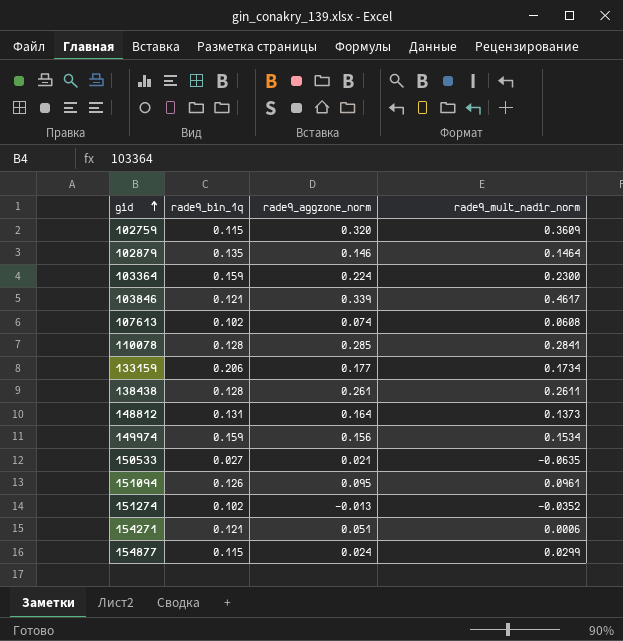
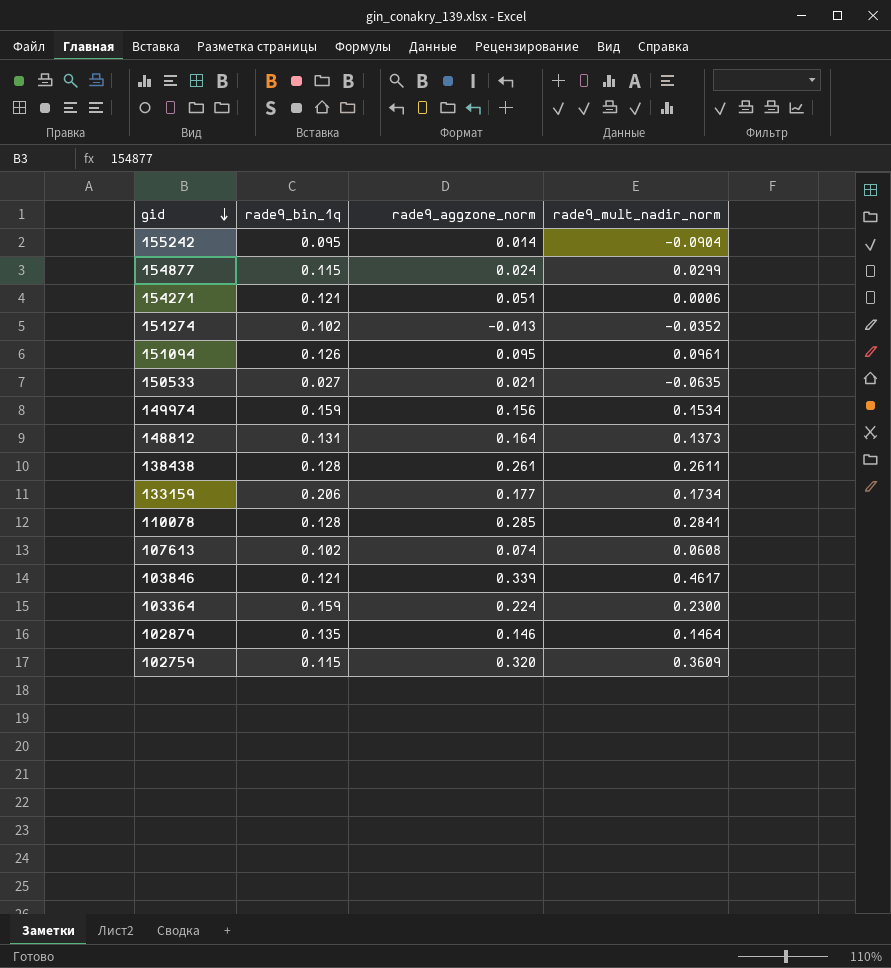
row order: gid ascending -> gid descending
row 155242: none -> 0.095 | 0.014 | -0.0904

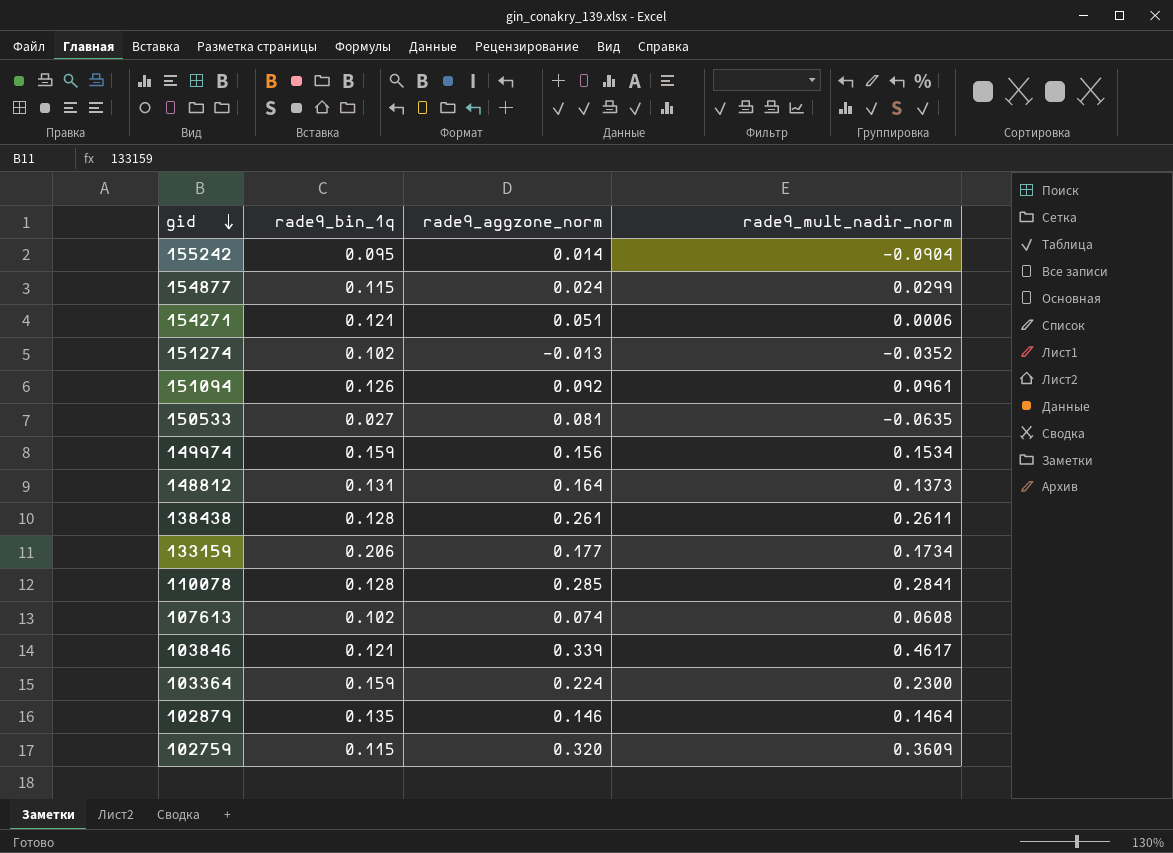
151094 | rade9_aggzone_norm: 0.095 -> 0.092
150533 | rade9_aggzone_norm: 0.021 -> 0.081

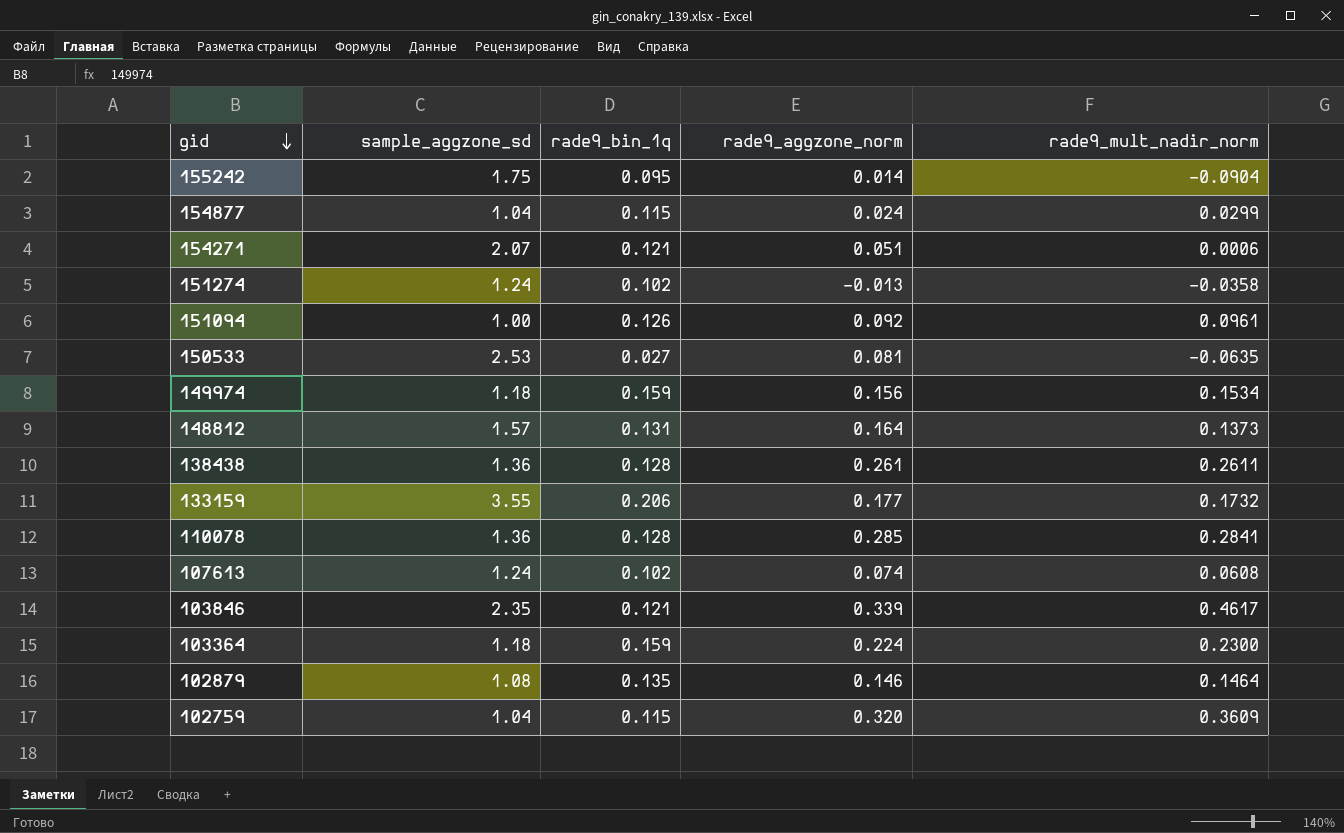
column sample_aggzone_sd | position: none -> 2
151274 | rade9_mult_nadir_norm: -0.0352 -> -0.0358
133159 | rade9_mult_nadir_norm: 0.1734 -> 0.1732

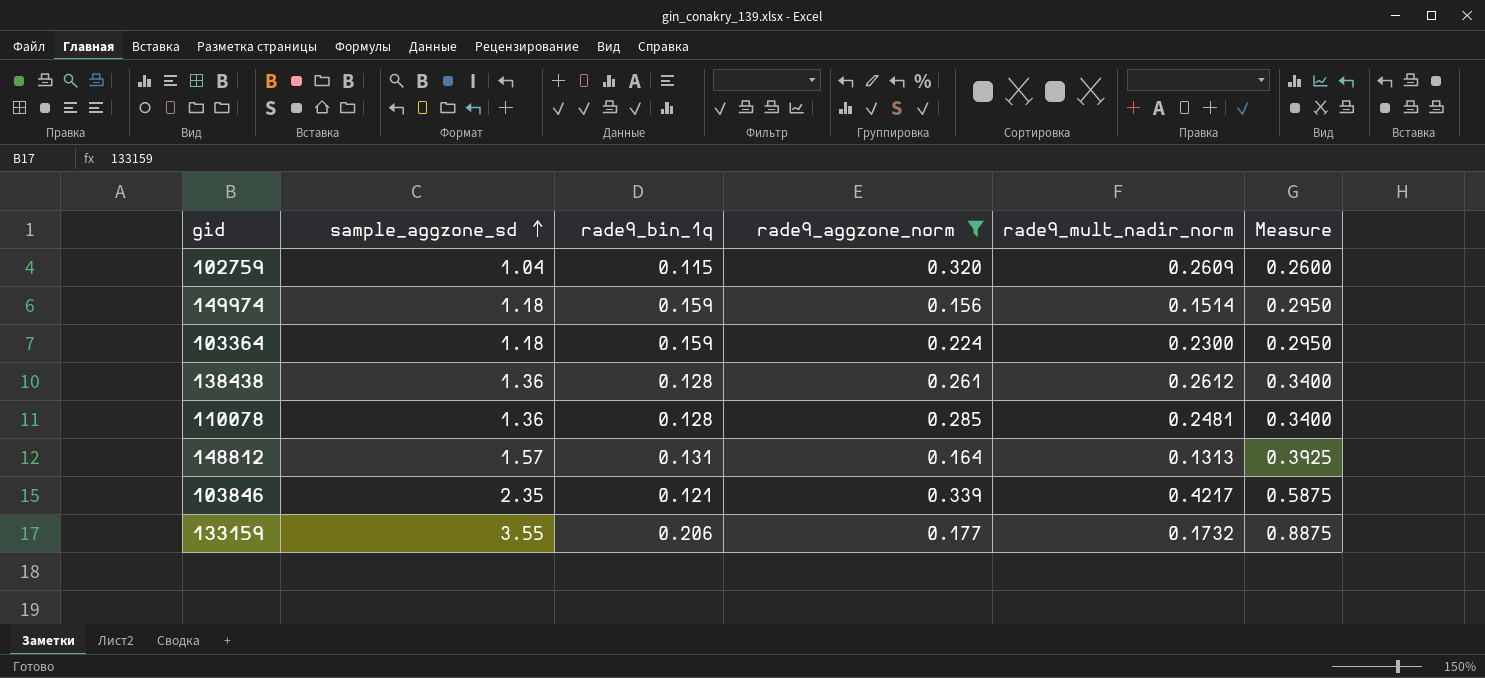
filter: none -> rade9_aggzone_norm >= 0.156
row order: gid descending -> sample_aggzone_sd ascending
column Measure | formula: none -> [sample_aggzone_sd] * 0.25
102759 | rade9_mult_nadir_norm: 0.3609 -> 0.2609
149974 | rade9_mult_nadir_norm: 0.1534 -> 0.1514
138438 | rade9_mult_nadir_norm: 0.2611 -> 0.2612
110078 | rade9_mult_nadir_norm: 0.2841 -> 0.2481
148812 | rade9_mult_nadir_norm: 0.1373 -> 0.1313
103846 | rade9_mult_nadir_norm: 0.4617 -> 0.4217

